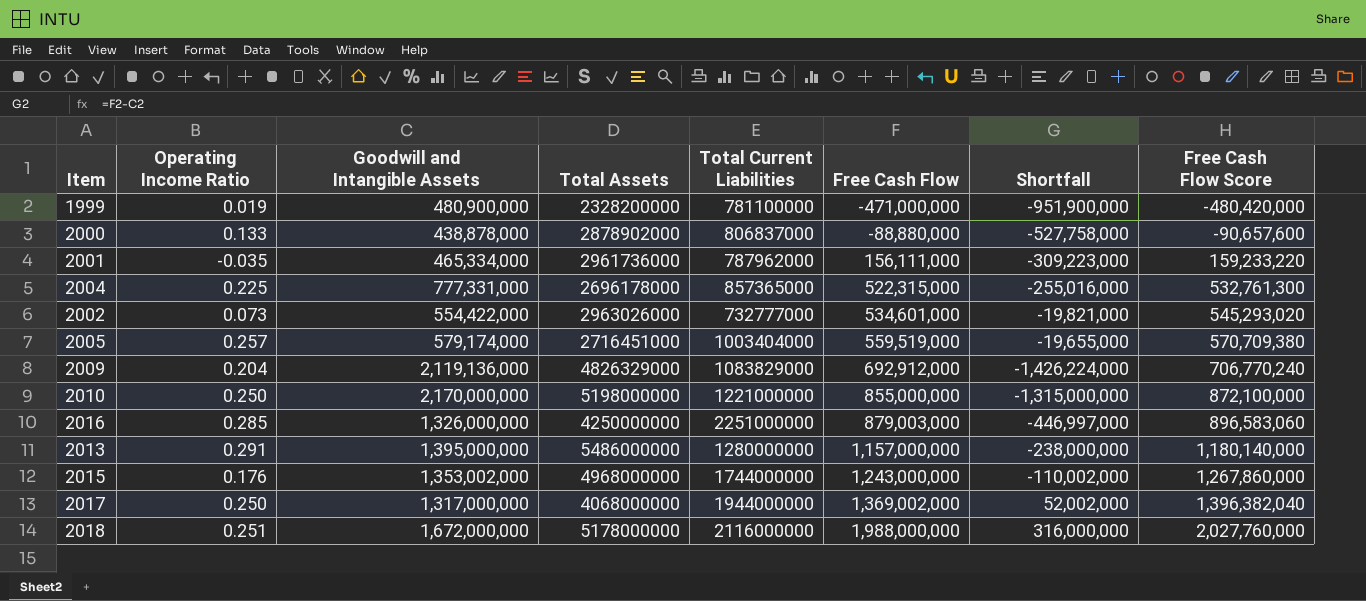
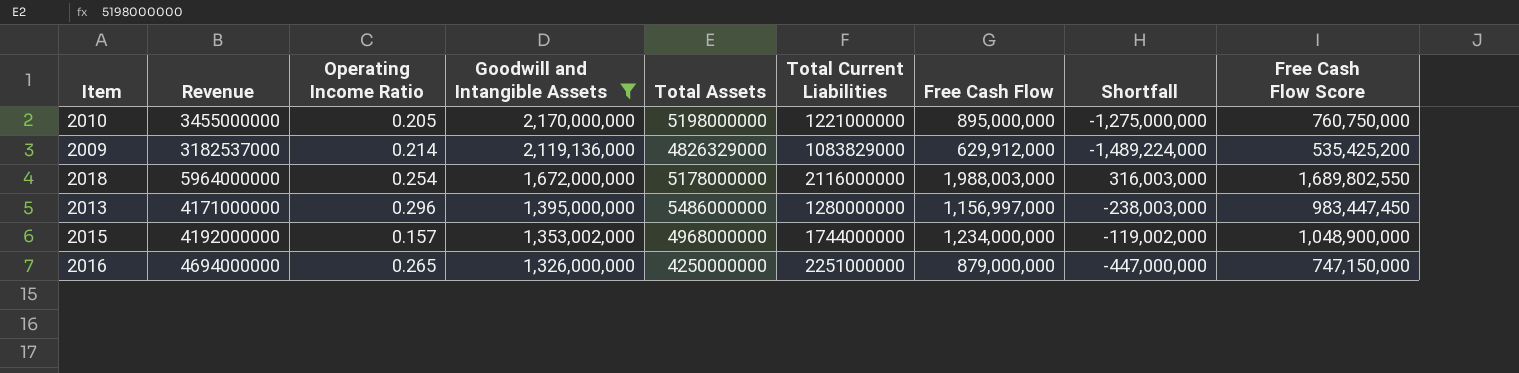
filter: none -> Goodwill and Intangible Assets >= 1,326,000,000
row order: Free Cash Flow ascending -> Goodwill and Intangible Assets descending
column Revenue | position: none -> 2
column Free Cash Flow Score | formula: [Free Cash Flow] * 1.02 -> [Free Cash Flow] * 0.85
2010 | Operating Income Ratio: 0.250 -> 0.205
2010 | Free Cash Flow: 855,000,000 -> 895,000,000
2010 | Shortfall: -1,315,000,000 -> -1,275,000,000
2009 | Operating Income Ratio: 0.204 -> 0.214
2009 | Free Cash Flow: 692,912,000 -> 629,912,000
2009 | Shortfall: -1,426,224,000 -> -1,489,224,000
2018 | Operating Income Ratio: 0.251 -> 0.254
2018 | Free Cash Flow: 1,988,000,000 -> 1,988,003,000
2018 | Shortfall: 316,000,000 -> 316,003,000
2013 | Operating Income Ratio: 0.291 -> 0.296
2013 | Free Cash Flow: 1,157,000,000 -> 1,156,997,000
2013 | Shortfall: -238,000,000 -> -238,003,000
2015 | Operating Income Ratio: 0.176 -> 0.157
2015 | Free Cash Flow: 1,243,000,000 -> 1,234,000,000
2015 | Shortfall: -110,002,000 -> -119,002,000
2016 | Operating Income Ratio: 0.285 -> 0.265
2016 | Free Cash Flow: 879,003,000 -> 879,000,000
2016 | Shortfall: -446,997,000 -> -447,000,000

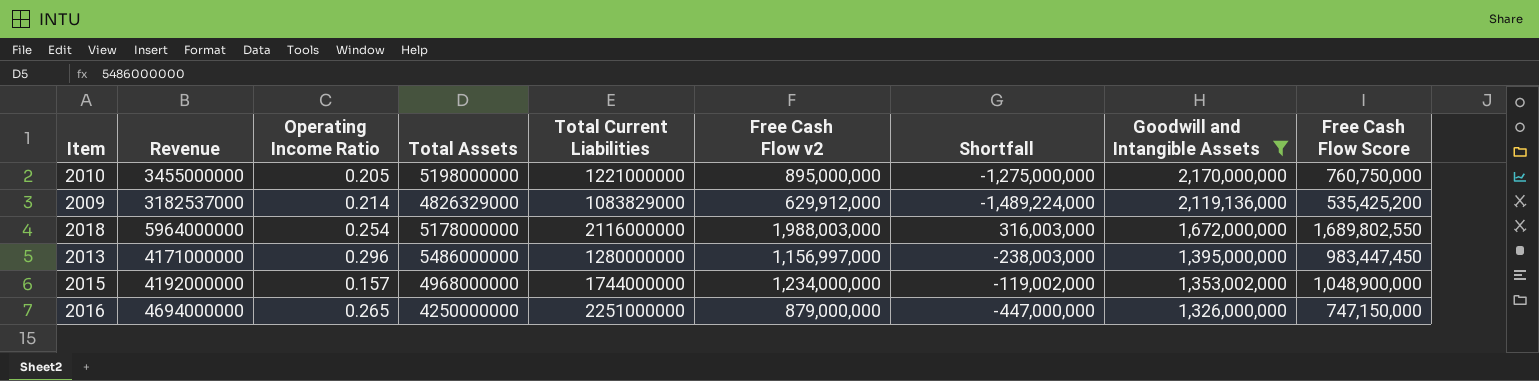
column name: Free Cash Flow -> Free Cash Flow v2
column Goodwill and Intangible Assets | position: 4 -> 8

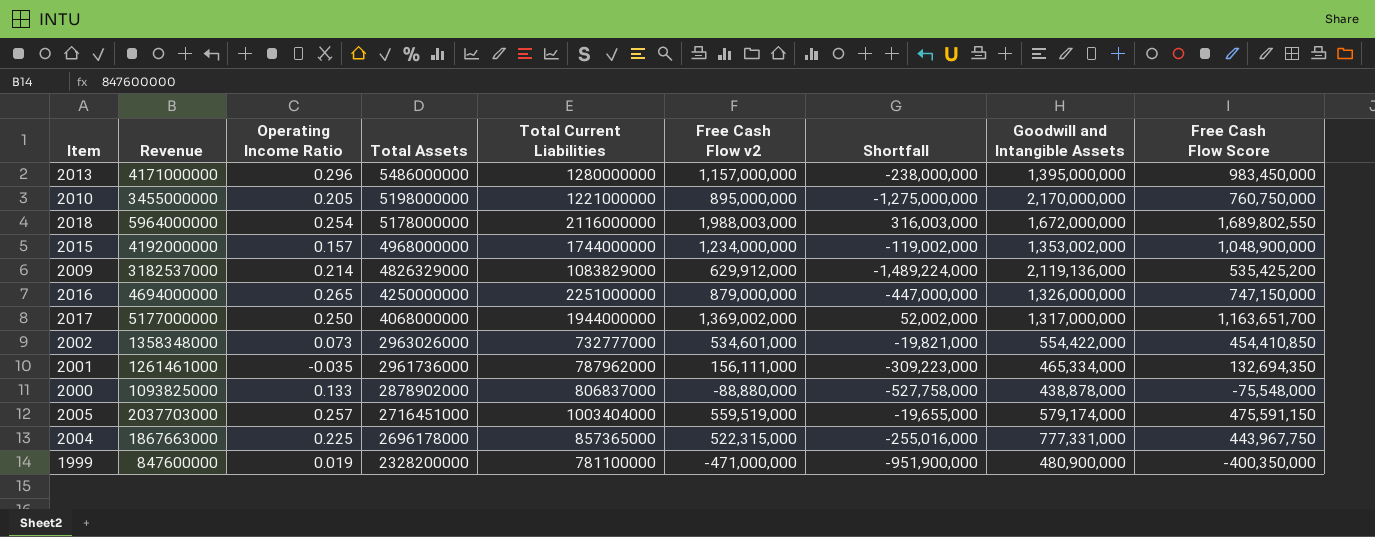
filter: Goodwill and Intangible Assets >= 1,326,000,000 -> none
row order: Goodwill and Intangible Assets descending -> Total Assets descending
2013 | Free Cash Flow v2: 1,156,997,000 -> 1,157,000,000
2013 | Shortfall: -238,003,000 -> -238,000,000
2013 | Free Cash Flow Score: 983,447,450 -> 983,450,000

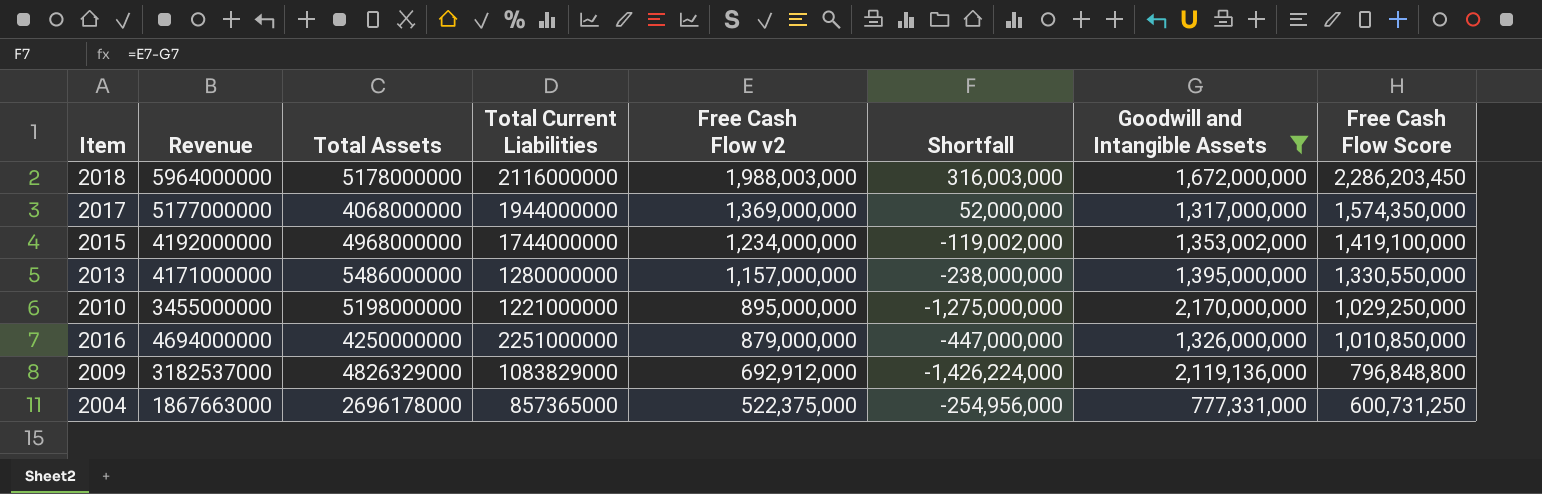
filter: none -> Goodwill and Intangible Assets >= 777,331,000
row order: Total Assets descending -> Free Cash Flow v2 descending
column Operating Income Ratio | position: 3 -> none
column Free Cash Flow Score | formula: [Free Cash Flow v2] * 0.85 -> [Free Cash Flow v2] * 1.15
2017 | Free Cash Flow v2: 1,369,002,000 -> 1,369,000,000
2017 | Shortfall: 52,002,000 -> 52,000,000
2009 | Free Cash Flow v2: 629,912,000 -> 692,912,000
2009 | Shortfall: -1,489,224,000 -> -1,426,224,000
2004 | Free Cash Flow v2: 522,315,000 -> 522,375,000
2004 | Shortfall: -255,016,000 -> -254,956,000

